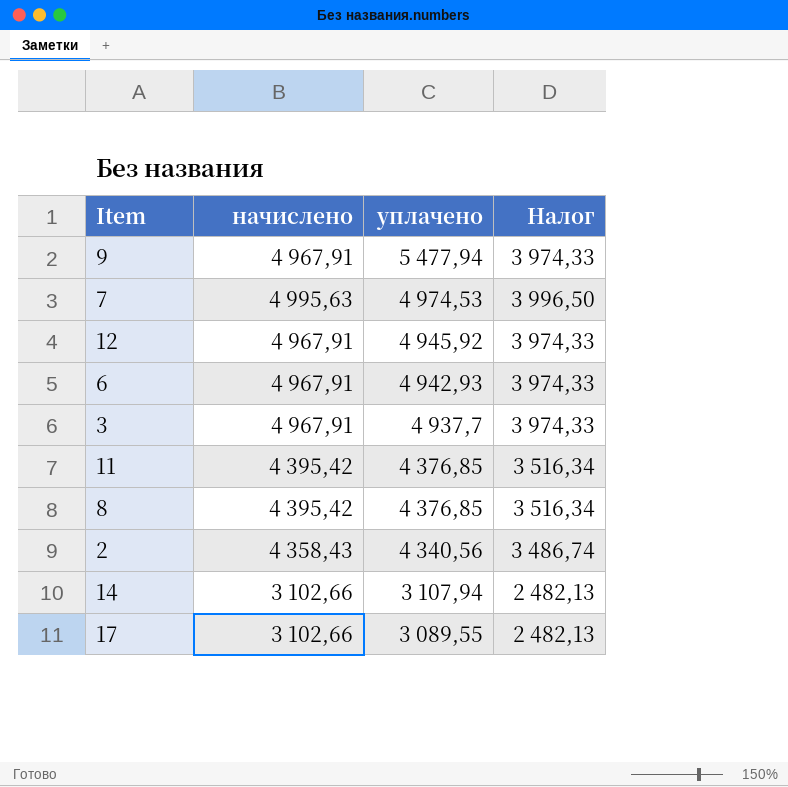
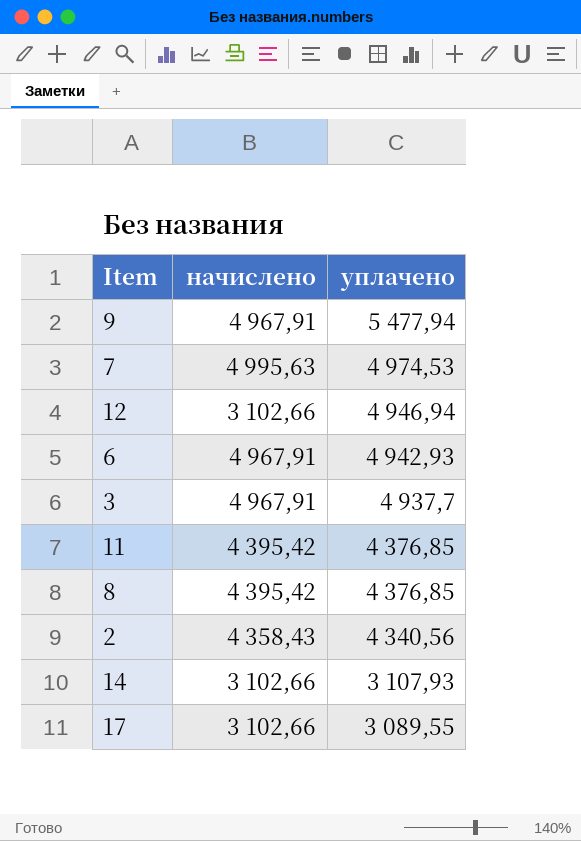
column Налог | formula: [начислено] * 0,8 -> none
12 | начислено: 4 967,91 -> 3 102,66
12 | уплачено: 4 945,92 -> 4 946,94
14 | уплачено: 3 107,94 -> 3 107,93

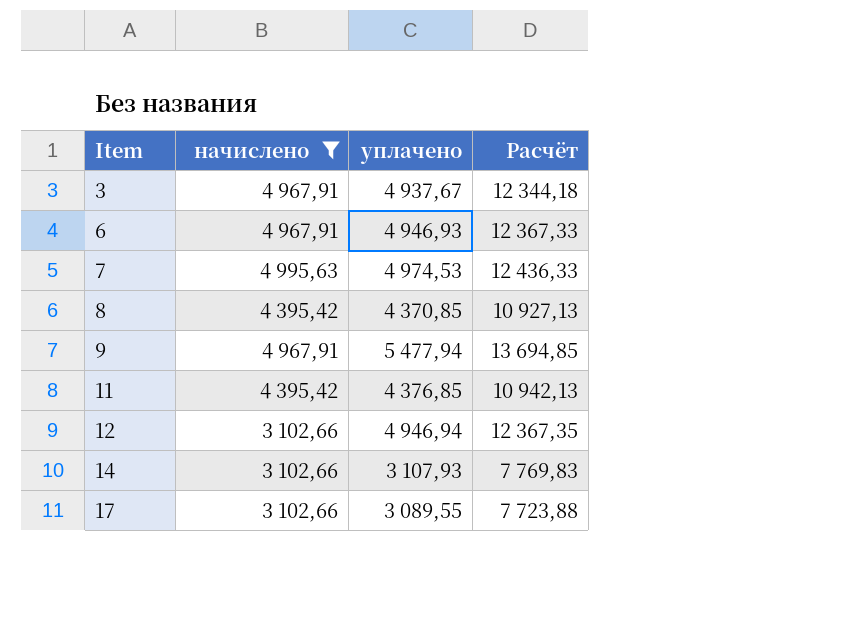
filter: none -> начислено != 4 358,43
row order: уплачено descending -> Item ascending
column Расчёт | formula: none -> [уплачено] * 2,5
3 | уплачено: 4 937,7 -> 4 937,67
6 | уплачено: 4 942,93 -> 4 946,93
8 | уплачено: 4 376,85 -> 4 370,85

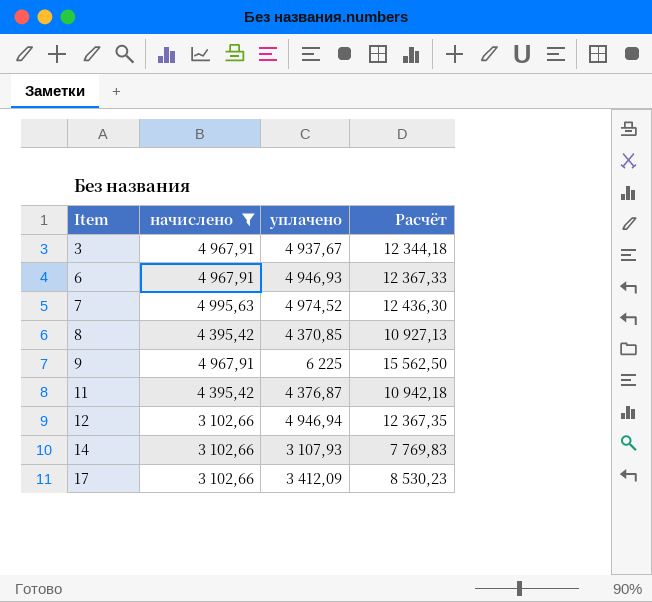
7 | уплачено: 4 974,53 -> 4 974,52
7 | Расчёт: 12 436,33 -> 12 436,30
9 | уплачено: 5 477,94 -> 6 225
9 | Расчёт: 13 694,85 -> 15 562,50
11 | уплачено: 4 376,85 -> 4 376,87
11 | Расчёт: 10 942,13 -> 10 942,18
17 | уплачено: 3 089,55 -> 3 412,09
17 | Расчёт: 7 723,88 -> 8 530,23

